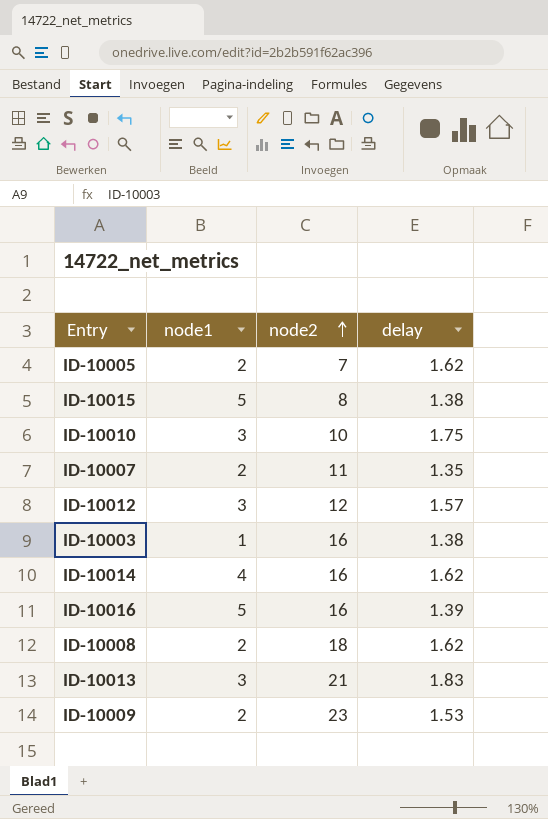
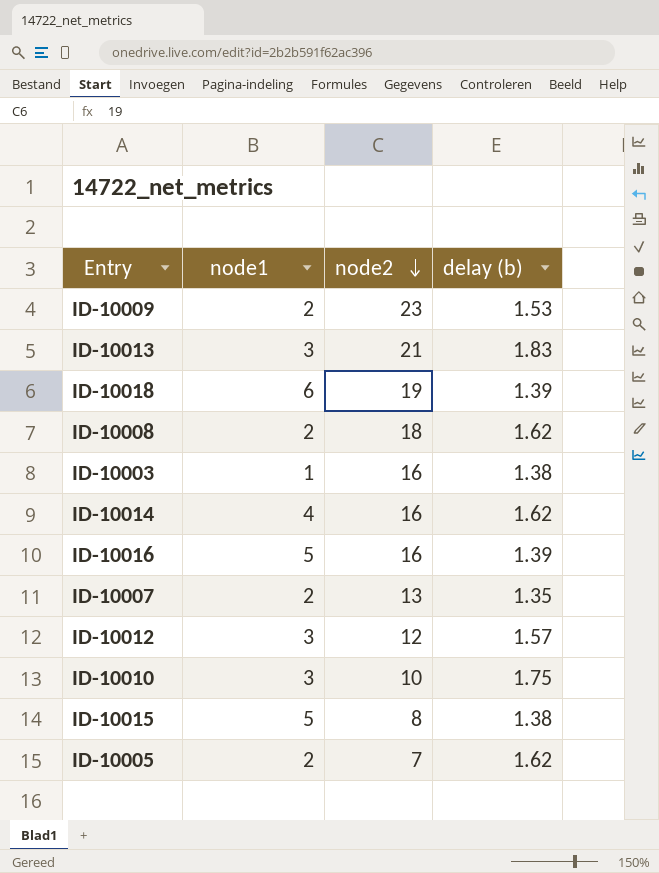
row order: node2 ascending -> node2 descending
column name: delay -> delay (b)
row ID-10018: none -> 6 | 19 | 1.39
ID-10007 | node2: 11 -> 13

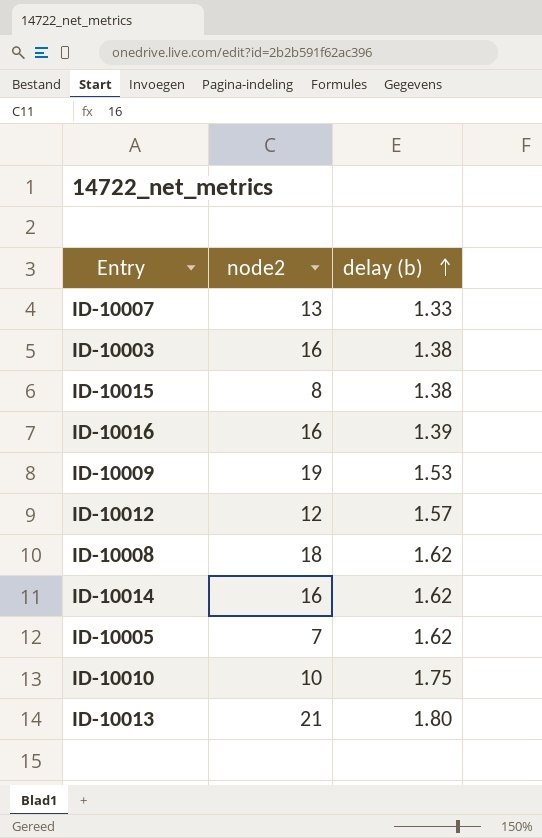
row order: node2 descending -> delay (b) ascending
column node1 | position: 2 -> none
row ID-10018: 6 | 19 | 1.39 -> none
ID-10007 | delay (b): 1.35 -> 1.33
ID-10009 | node2: 23 -> 19
ID-10013 | delay (b): 1.83 -> 1.80

